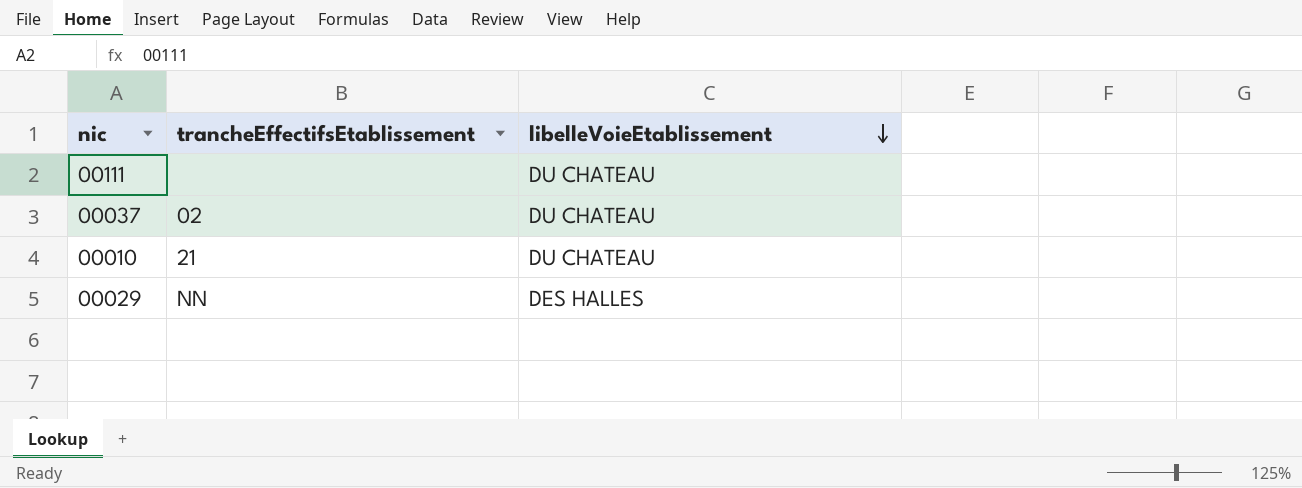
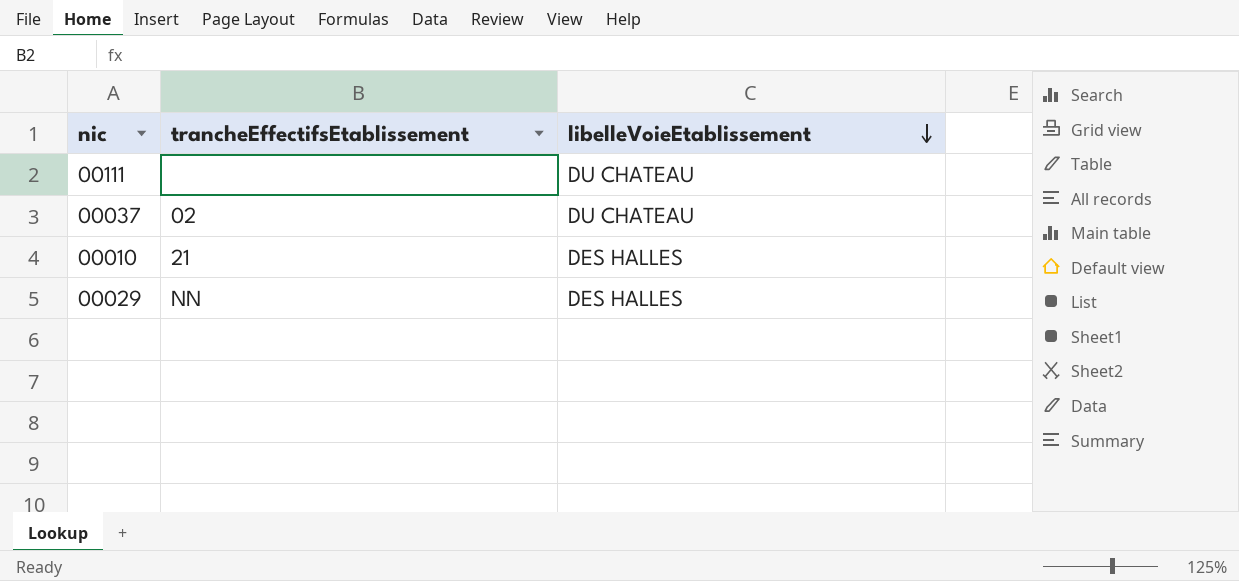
00010 | libelleVoieEtablissement: DU CHATEAU -> DES HALLES

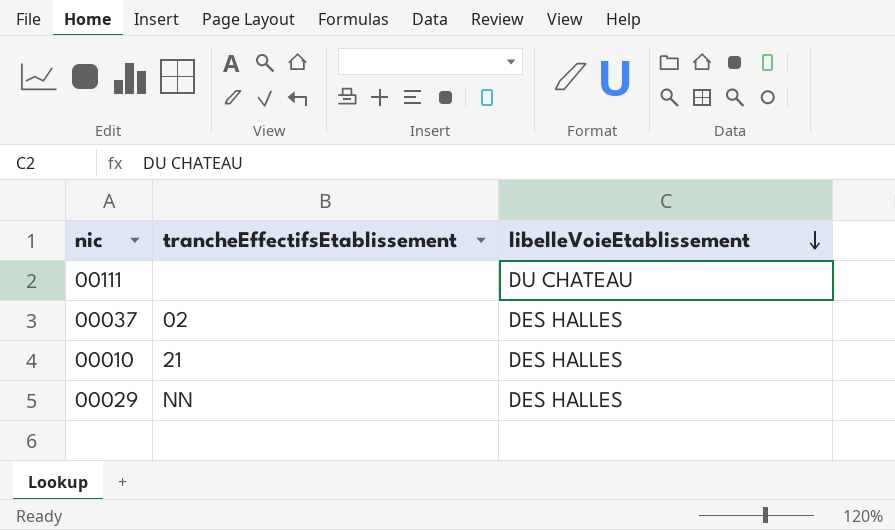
00037 | libelleVoieEtablissement: DU CHATEAU -> DES HALLES

